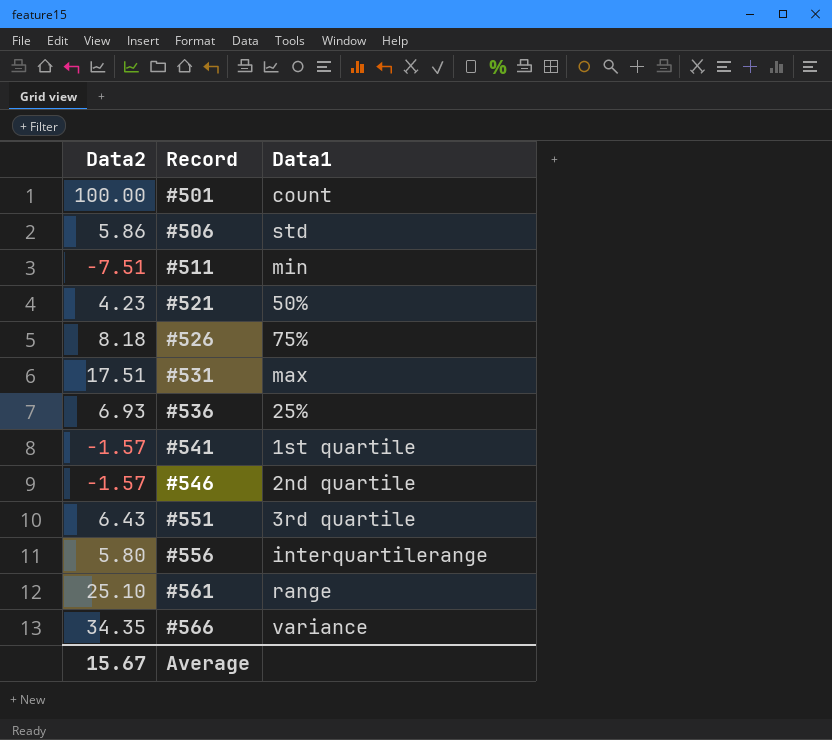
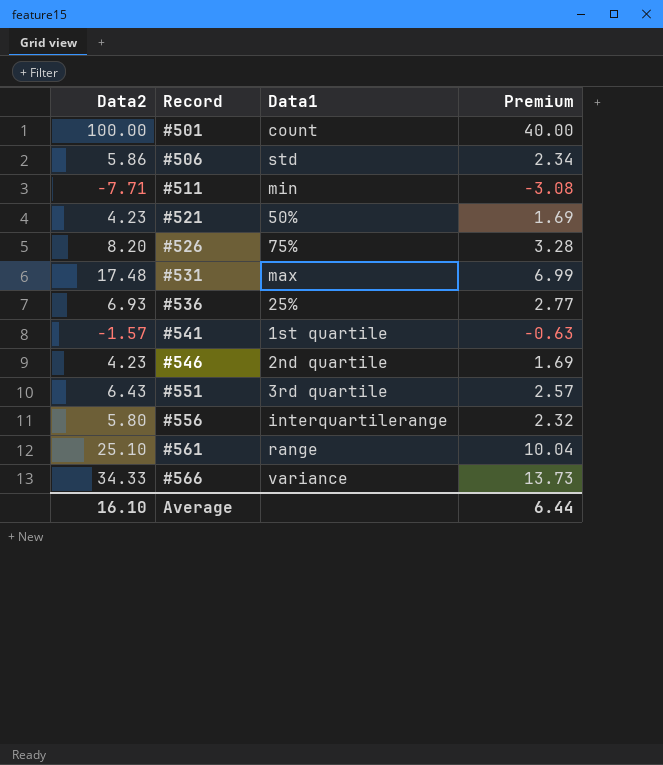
column Premium | formula: none -> [Data2] * 0.4
#511 | Data2: -7.51 -> -7.71
#526 | Data2: 8.18 -> 8.20
#531 | Data2: 17.51 -> 17.48
#546 | Data2: -1.57 -> 4.23
#566 | Data2: 34.35 -> 34.33
Average | Data2: 15.67 -> 16.10

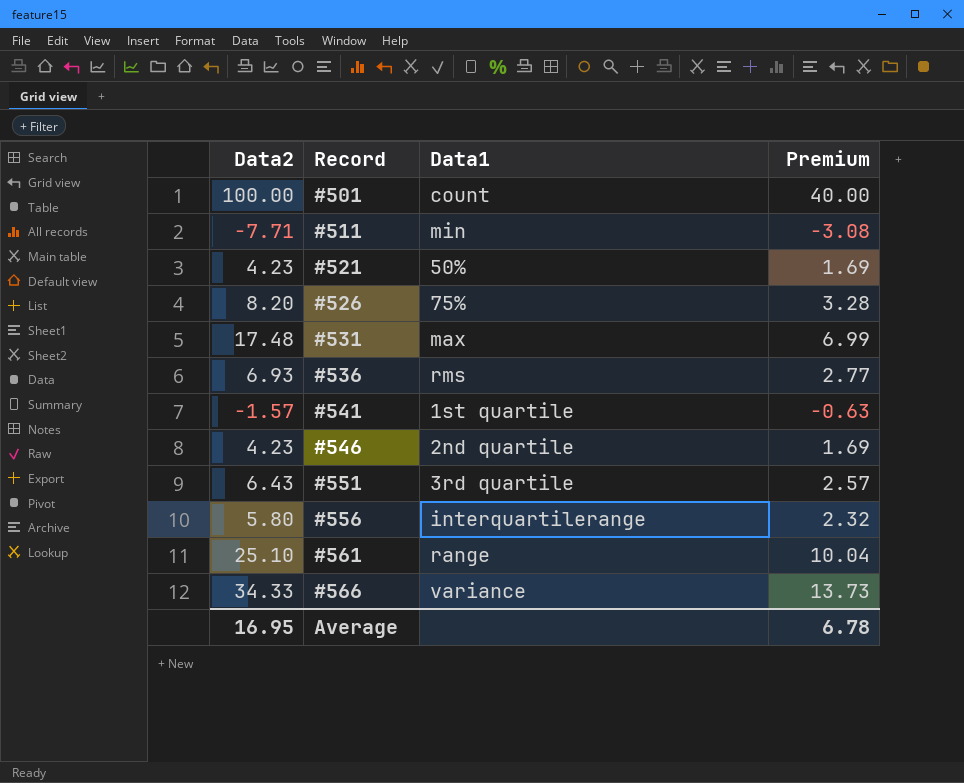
row #506: 5.86 | std | 2.34 -> none
#536 | Data1: 25% -> rms
Average | Data2: 16.10 -> 16.95
Average | Premium: 6.44 -> 6.78

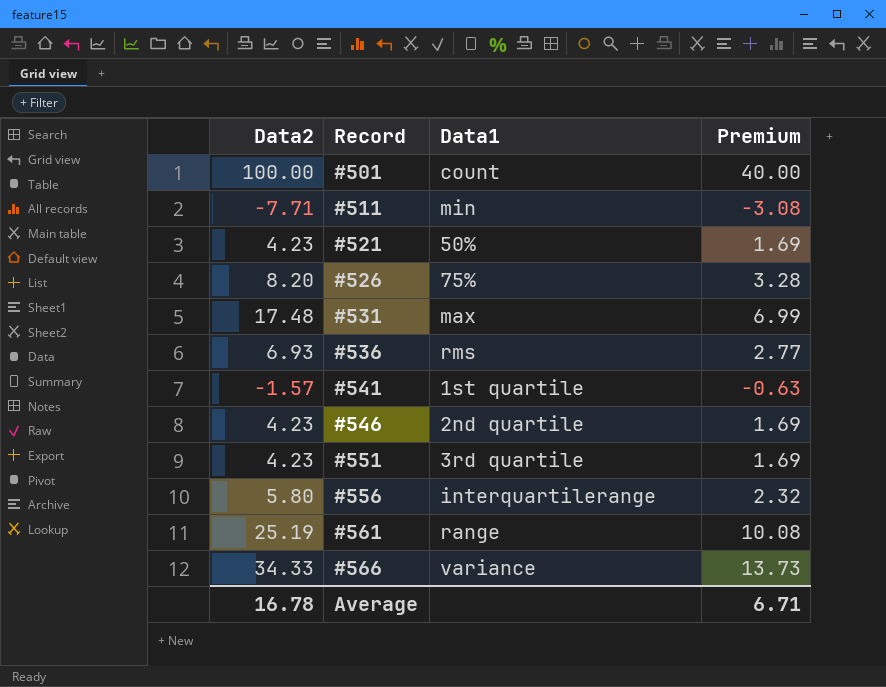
#551 | Data2: 6.43 -> 4.23
#551 | Premium: 2.57 -> 1.69
#561 | Data2: 25.10 -> 25.19
#561 | Premium: 10.04 -> 10.08
Average | Data2: 16.95 -> 16.78
Average | Premium: 6.78 -> 6.71

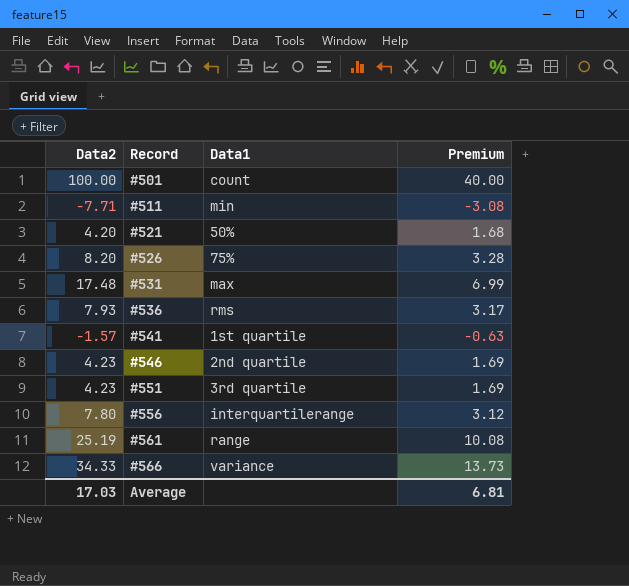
#521 | Data2: 4.23 -> 4.20
#521 | Premium: 1.69 -> 1.68
#536 | Data2: 6.93 -> 7.93
#536 | Premium: 2.77 -> 3.17
#556 | Data2: 5.80 -> 7.80
#556 | Premium: 2.32 -> 3.12
Average | Data2: 16.78 -> 17.03
Average | Premium: 6.71 -> 6.81

